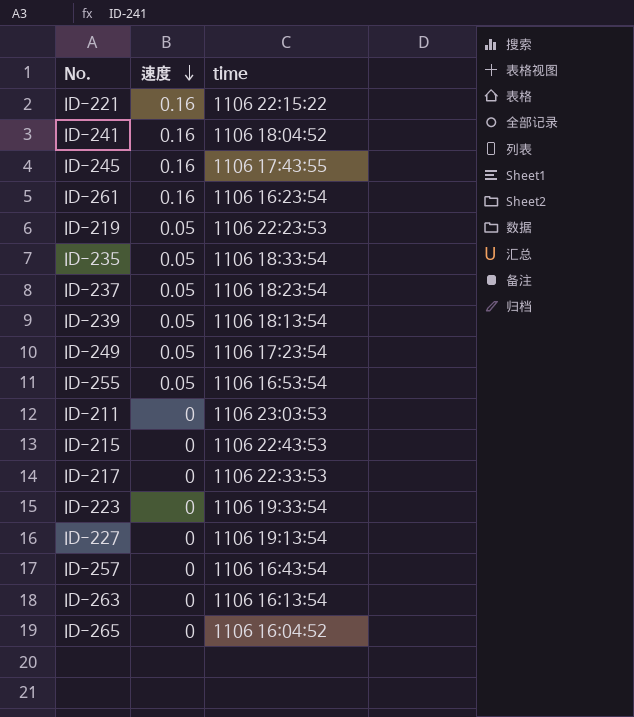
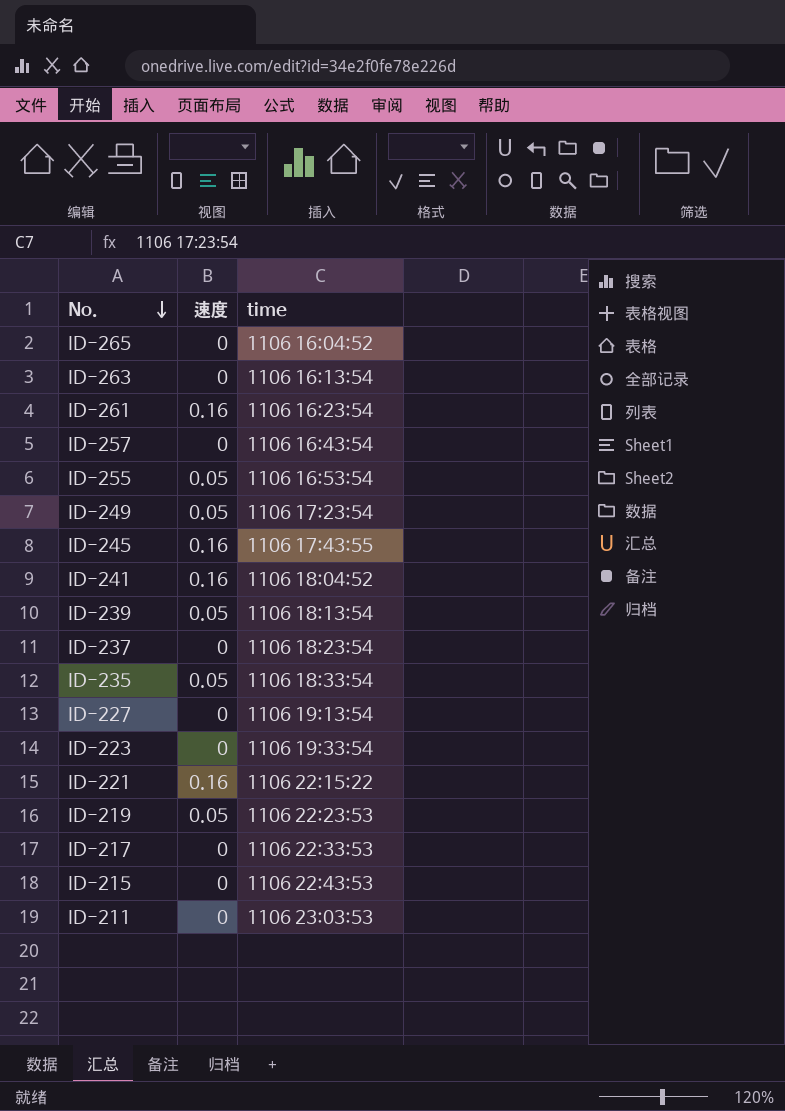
row order: 速度 descending -> No. descending
ID-237 | 速度: 0.05 -> 0

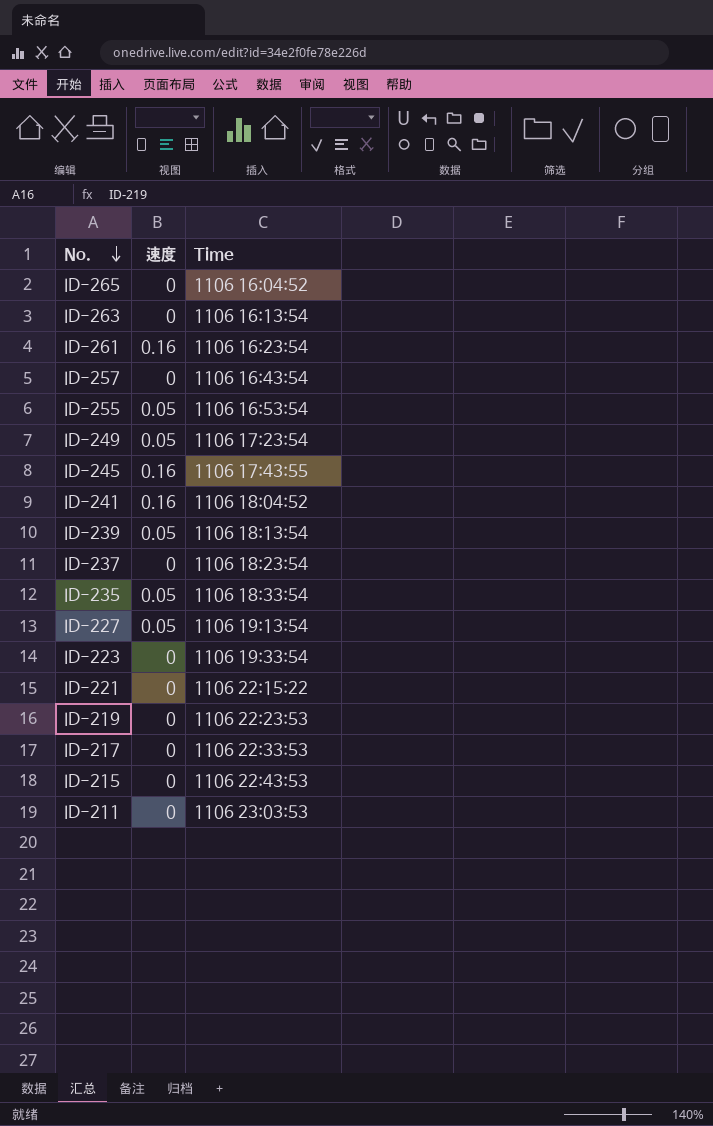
column name: time -> Time
ID-227 | 速度: 0 -> 0.05
ID-221 | 速度: 0.16 -> 0
ID-219 | 速度: 0.05 -> 0

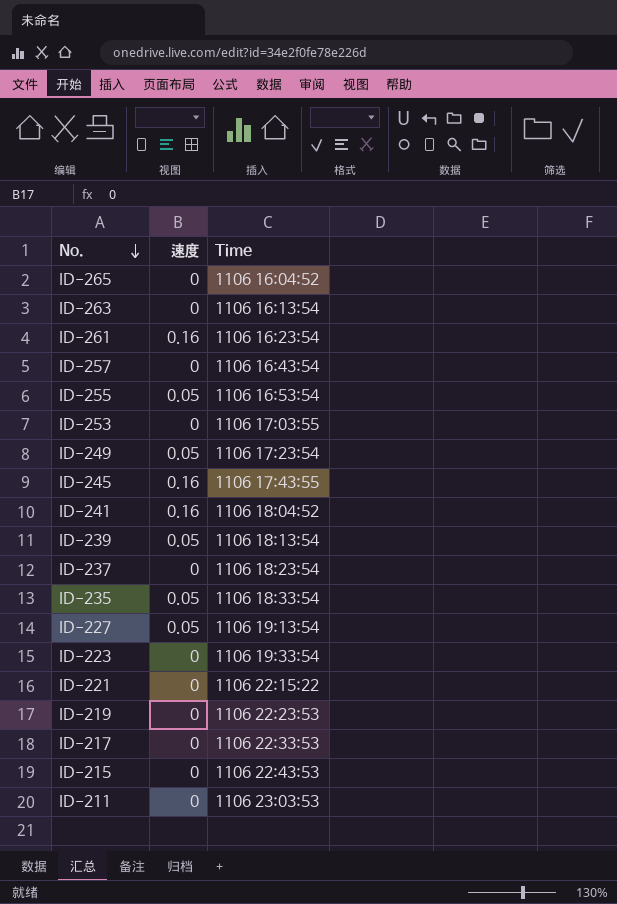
row ID-253: none -> 0 | 1106 17:03:55

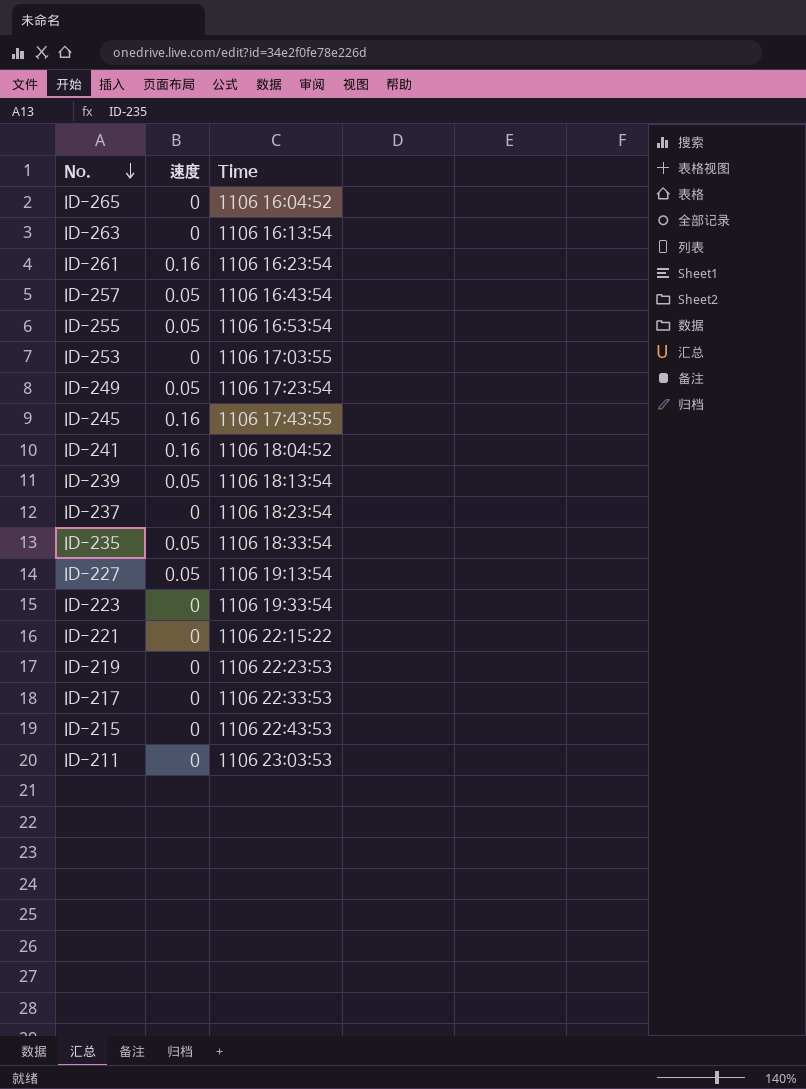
ID-257 | 速度: 0 -> 0.05

